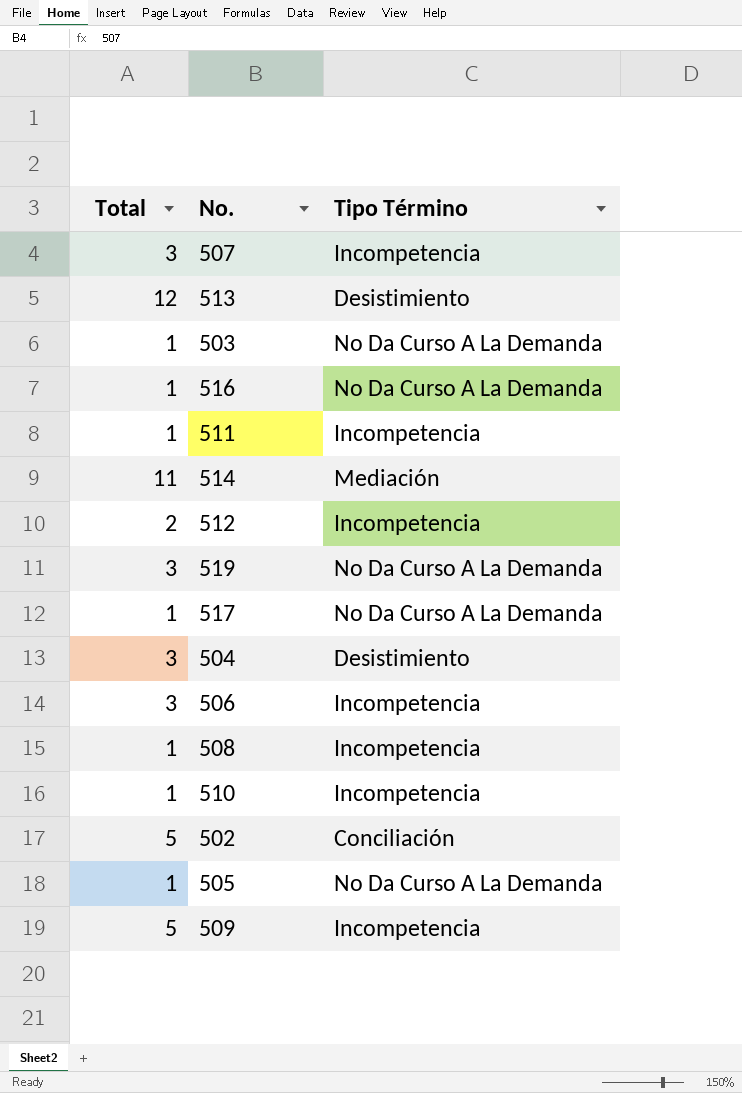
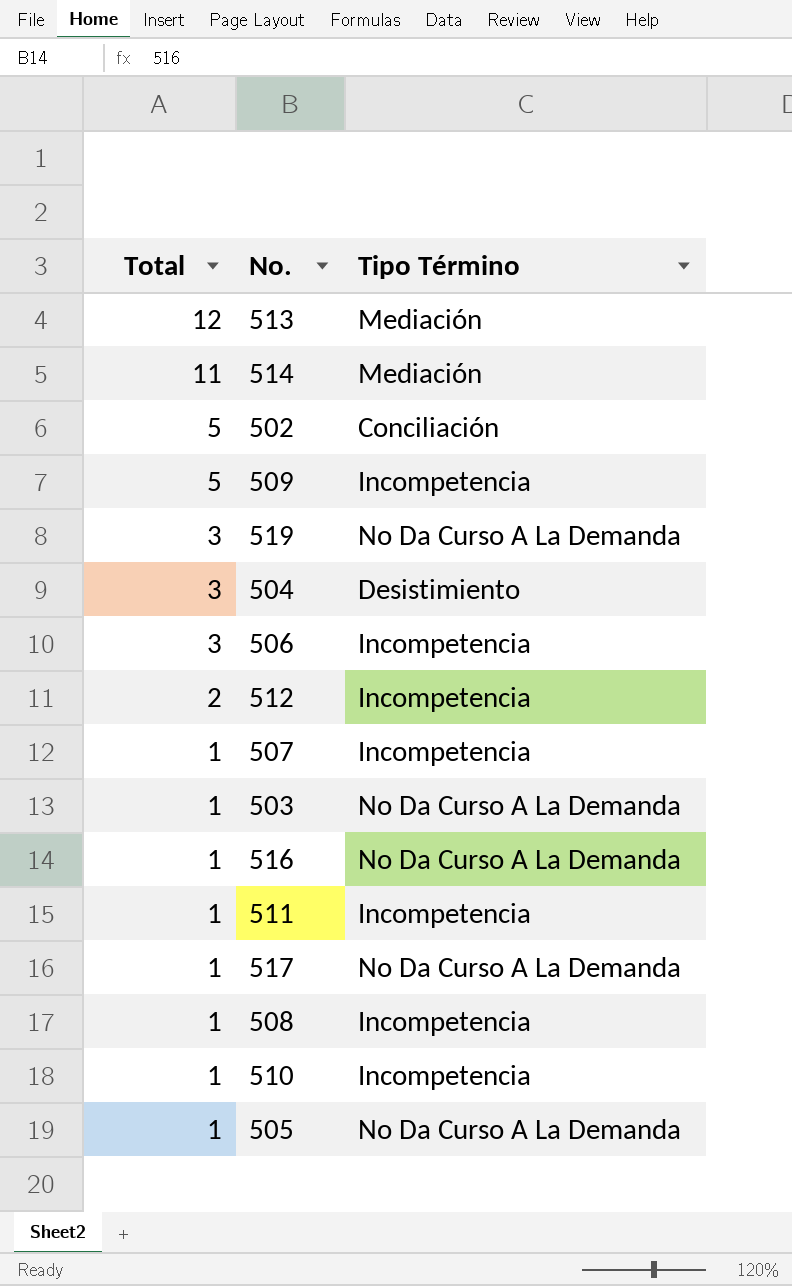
row order: none -> Total descending
513 | Tipo Término: Desistimiento -> Mediación
507 | Total: 3 -> 1

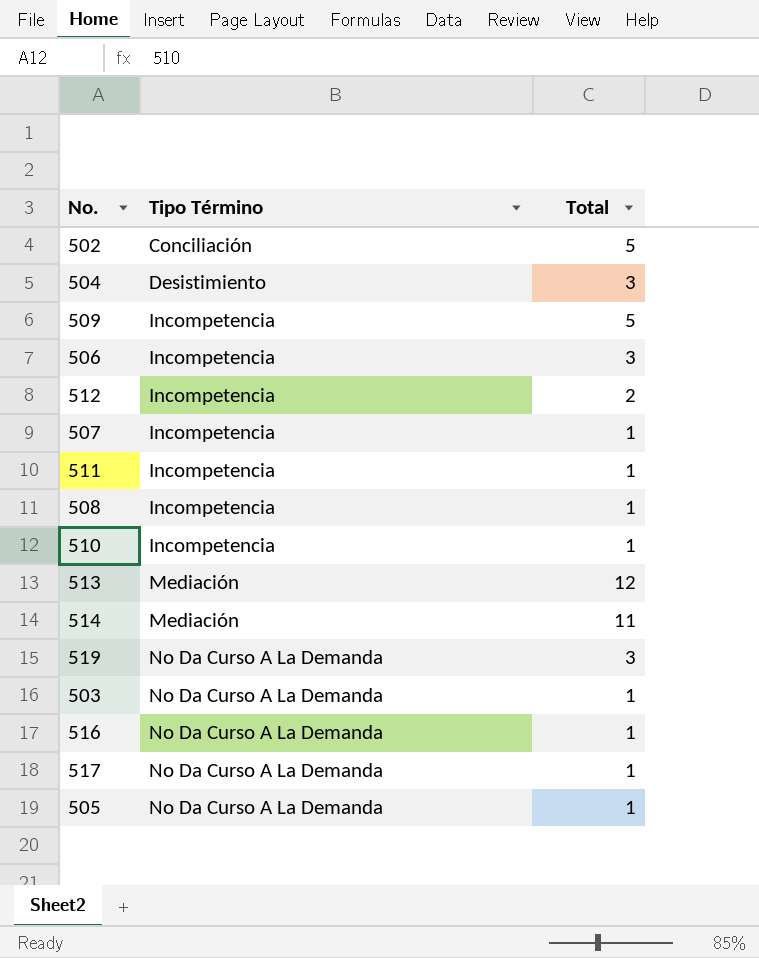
row order: Total descending -> Tipo Término ascending
column Total | position: 1 -> 3

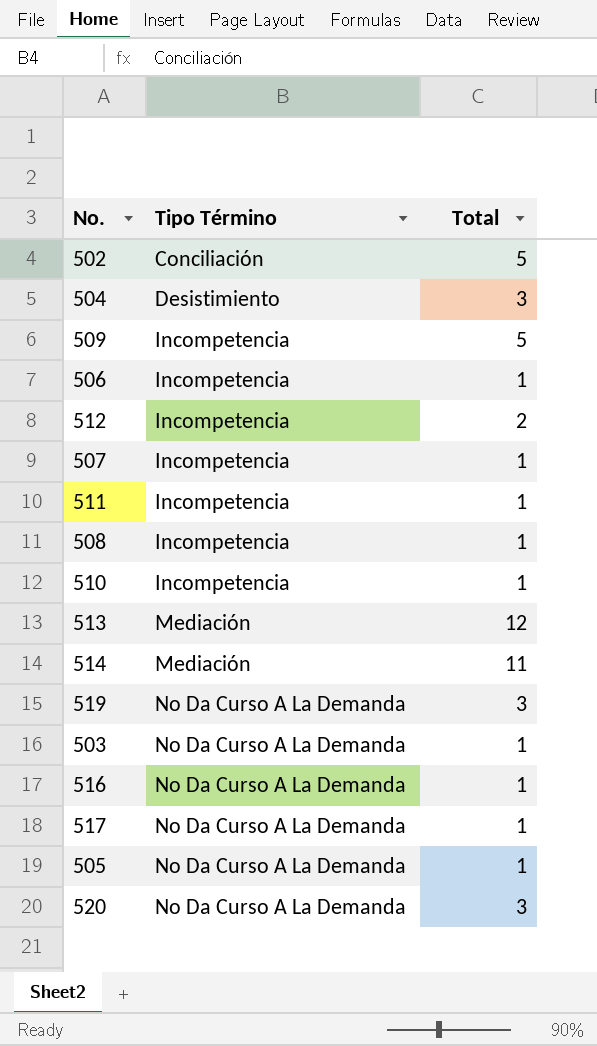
506 | Total: 3 -> 1
row 520: none -> No Da Curso A La Demanda | 3

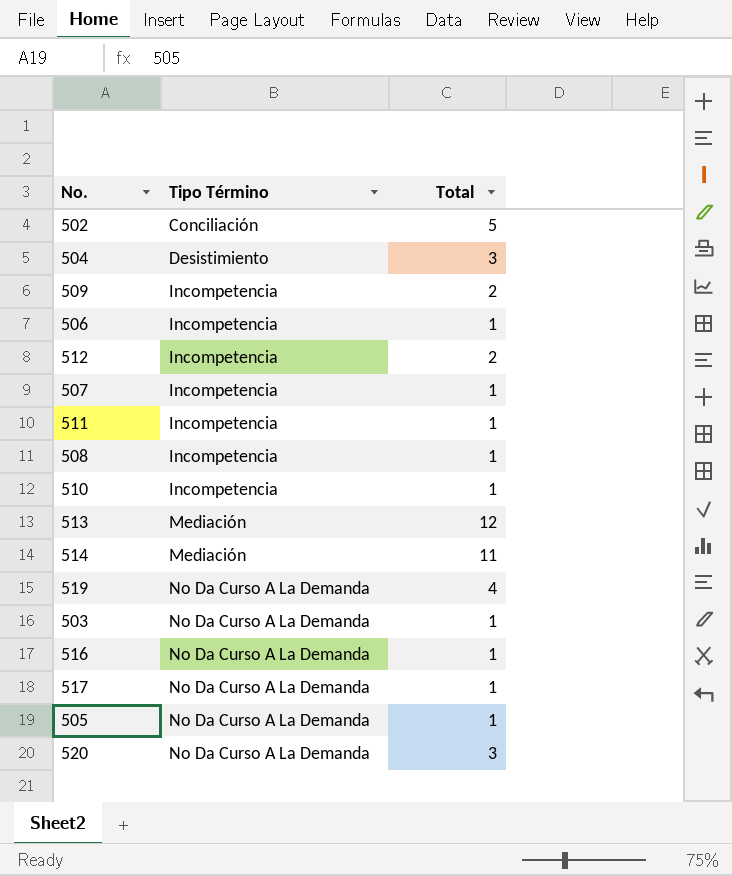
509 | Total: 5 -> 2
519 | Total: 3 -> 4

